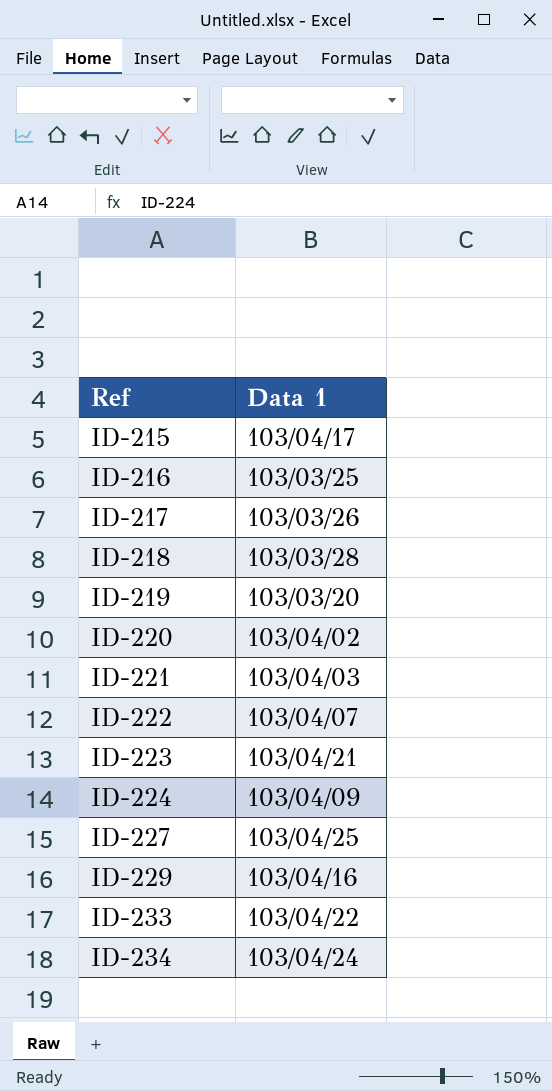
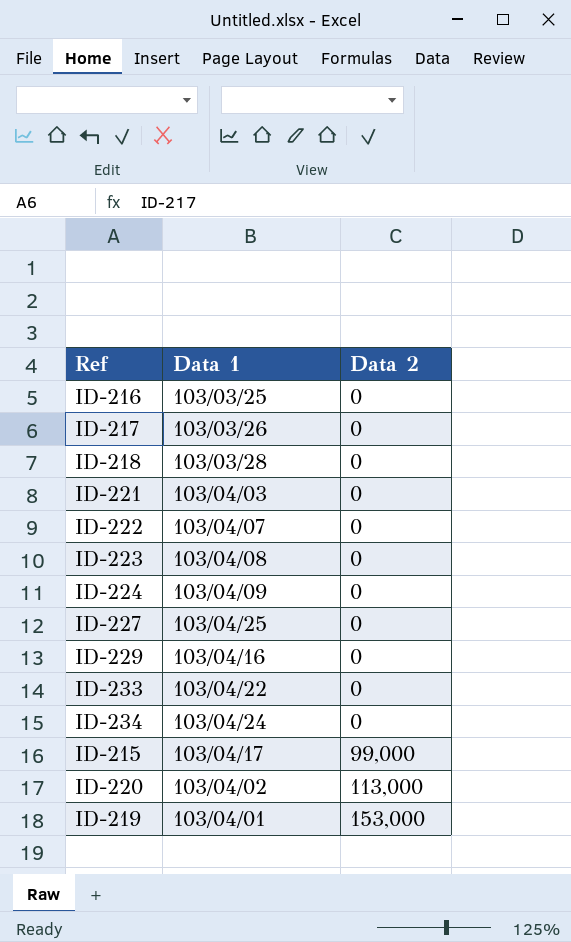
row order: Ref ascending -> Data 2 ascending
column Data 2 | position: none -> 3
ID-223 | Data 1: 103/04/21 -> 103/04/08
ID-219 | Data 1: 103/03/20 -> 103/04/01

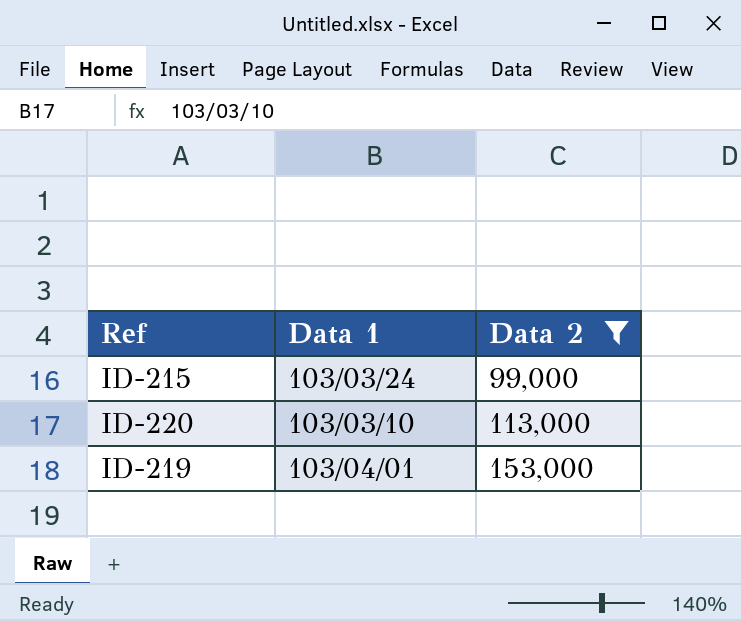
filter: none -> Data 2 != 0
ID-215 | Data 1: 103/04/17 -> 103/03/24
ID-220 | Data 1: 103/04/02 -> 103/03/10

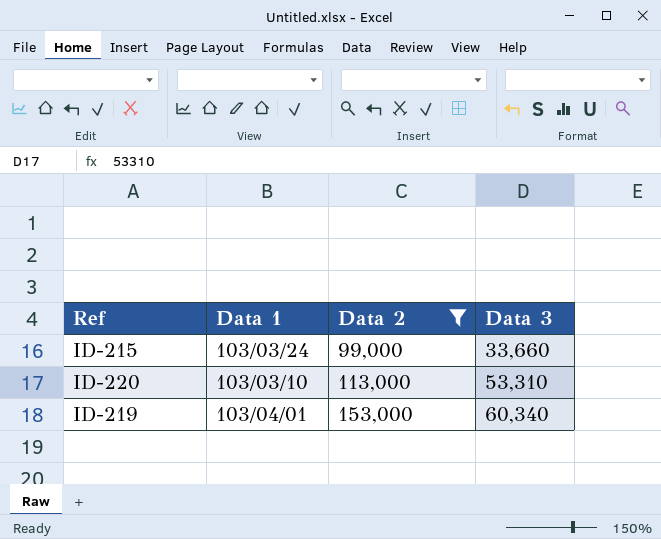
column Data 3 | position: none -> 4

